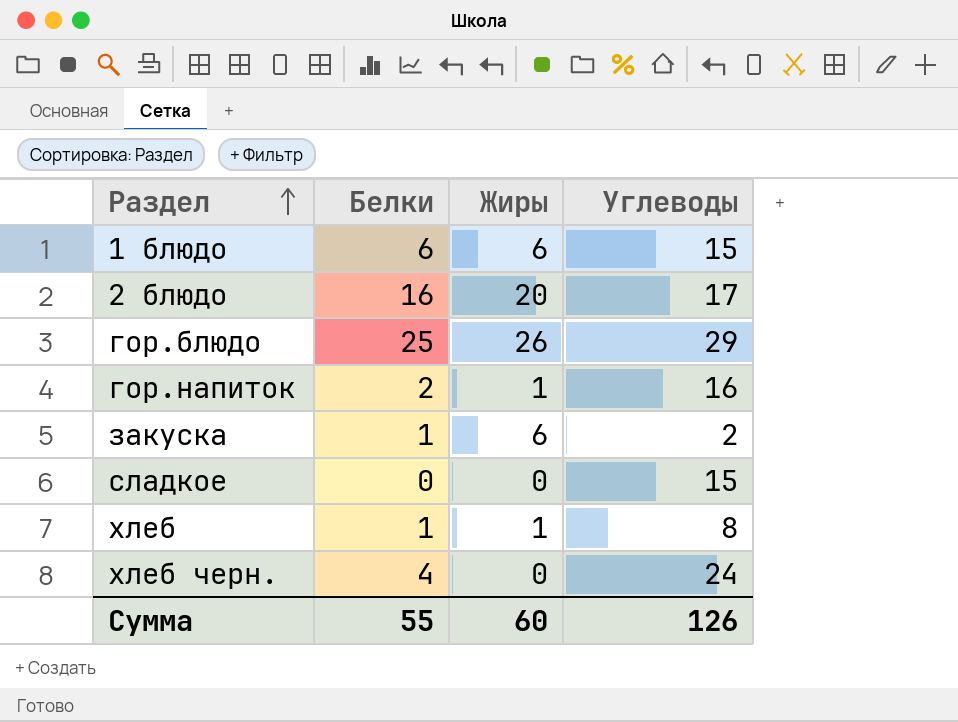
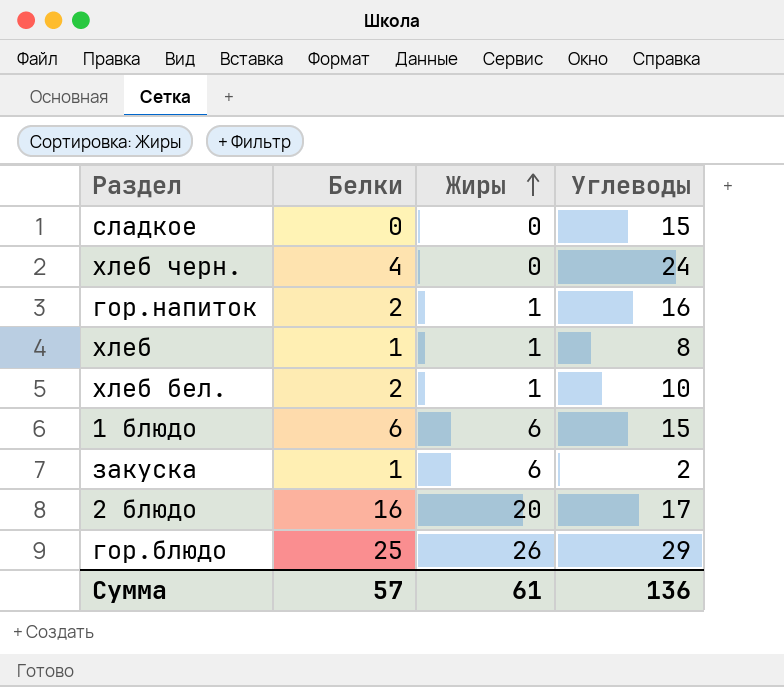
row order: Раздел ascending -> Жиры ascending
row хлеб бел.: none -> 2 | 1 | 10
Сумма | Белки: 55 -> 57
Сумма | Жиры: 60 -> 61
Сумма | Углеводы: 126 -> 136

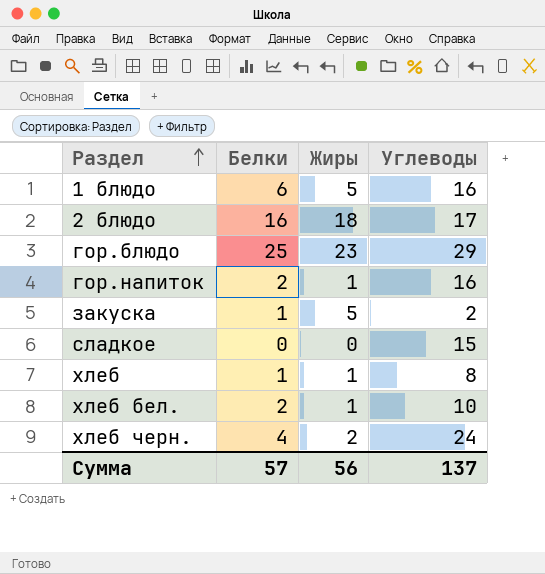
row order: Жиры ascending -> Раздел ascending
1 блюдо | Жиры: 6 -> 5
1 блюдо | Углеводы: 15 -> 16
2 блюдо | Жиры: 20 -> 18
гор.блюдо | Жиры: 26 -> 23
закуска | Жиры: 6 -> 5
хлеб черн. | Жиры: 0 -> 2
Сумма | Жиры: 61 -> 56
Сумма | Углеводы: 136 -> 137

